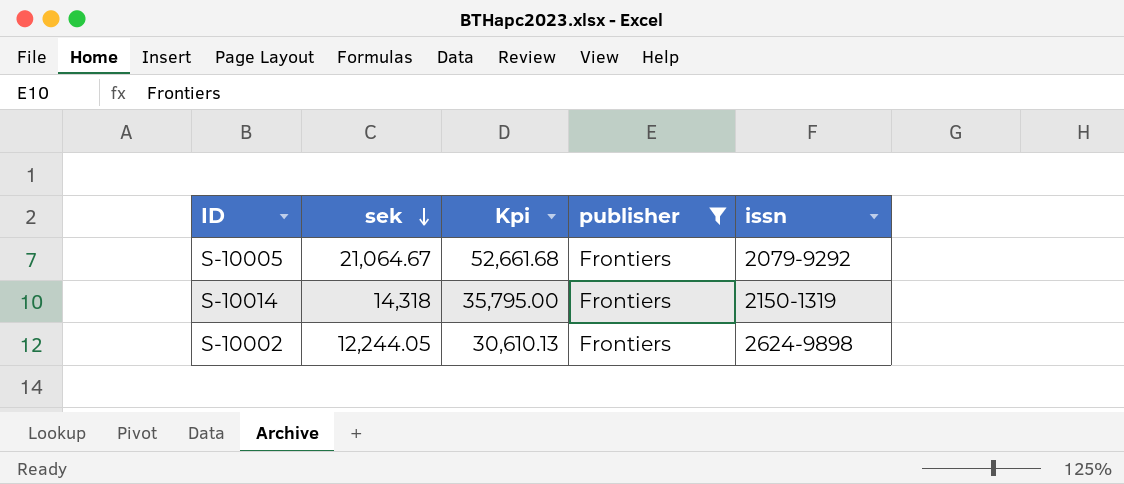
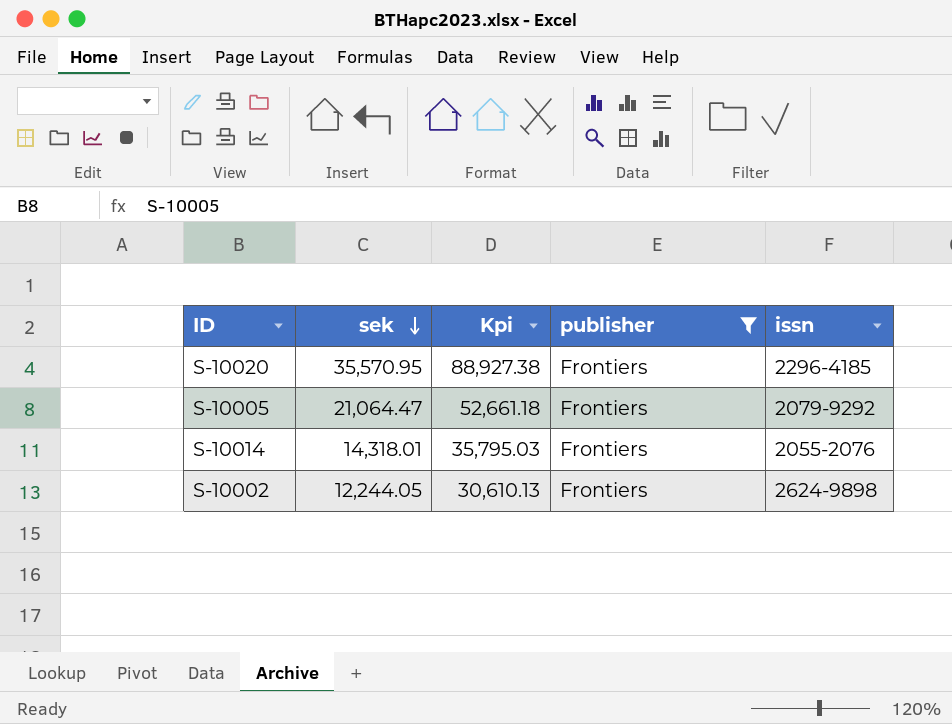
row S-10020: none -> 35,570.95 | 88,927.38 | Frontiers | 2296-4185
S-10005 | sek: 21,064.67 -> 21,064.47
S-10005 | Kpi: 52,661.68 -> 52,661.18
S-10014 | sek: 14,318 -> 14,318.01
S-10014 | Kpi: 35,795.00 -> 35,795.03
S-10014 | issn: 2150-1319 -> 2055-2076

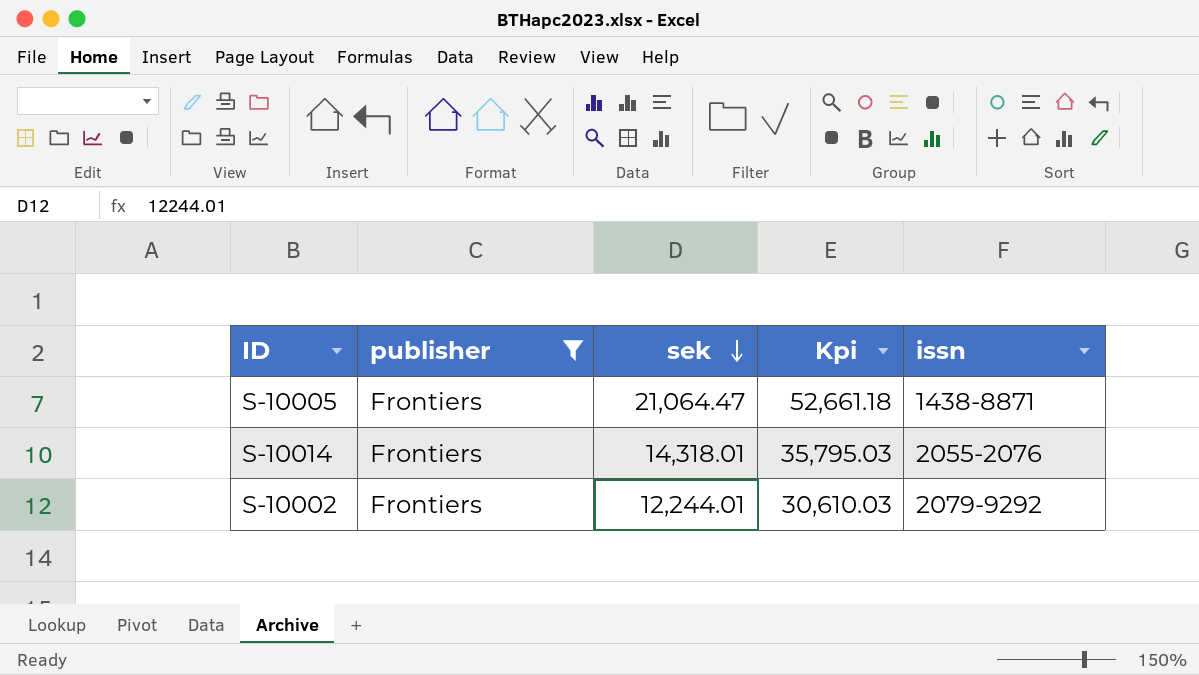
column publisher | position: 4 -> 2
row S-10020: 35,570.95 | 88,927.38 | Frontiers | 2296-4185 -> none
S-10005 | issn: 2079-9292 -> 1438-8871
S-10002 | sek: 12,244.05 -> 12,244.01
S-10002 | Kpi: 30,610.13 -> 30,610.03
S-10002 | issn: 2624-9898 -> 2079-9292

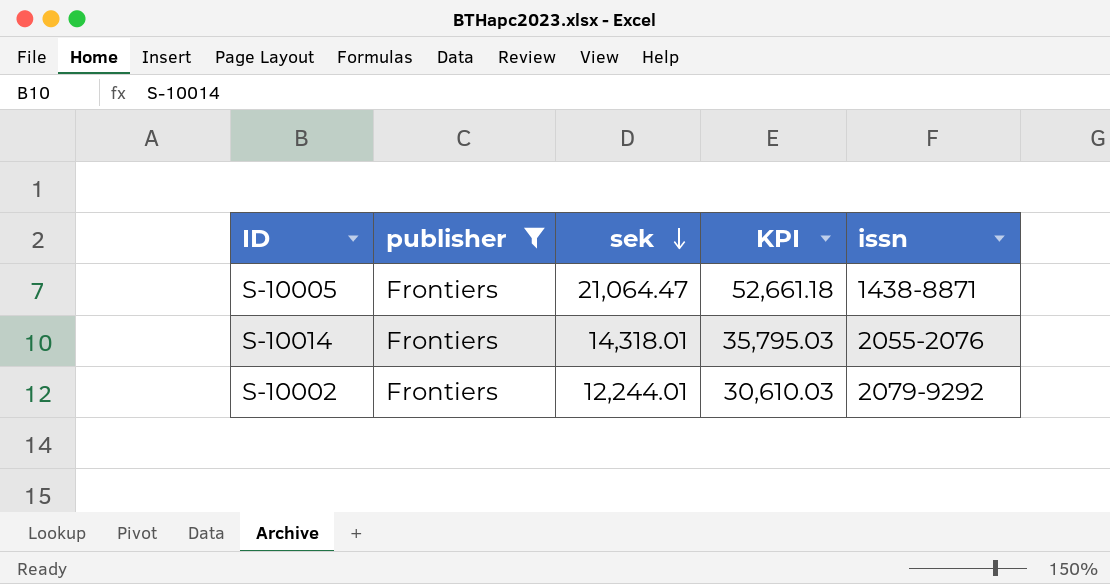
column name: Kpi -> KPI

